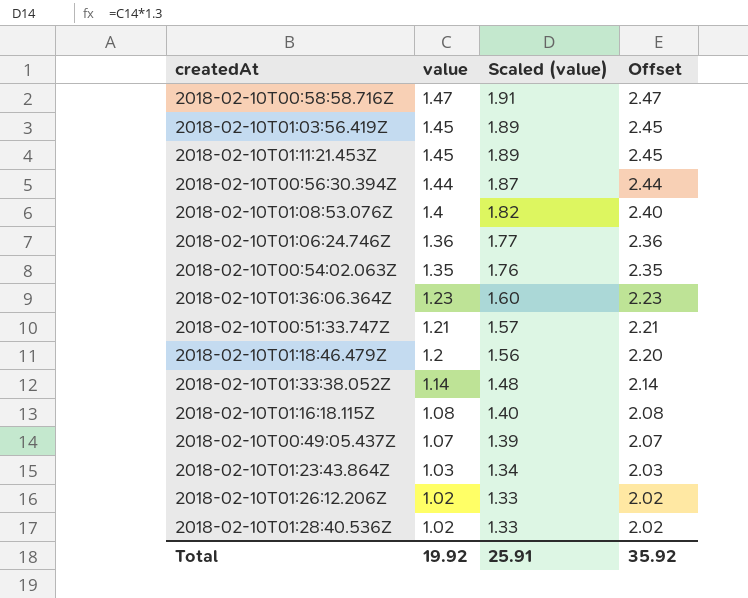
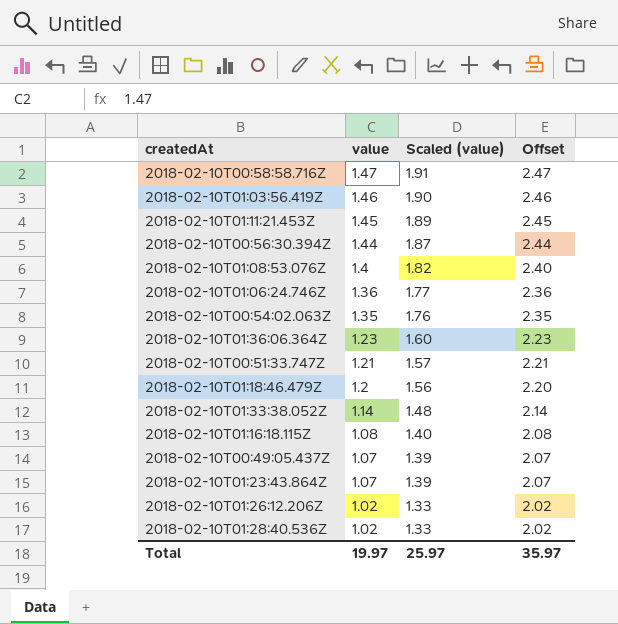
2018-02-10T01:03:56.419Z | value: 1.45 -> 1.46
2018-02-10T01:03:56.419Z | Scaled (value): 1.89 -> 1.90
2018-02-10T01:03:56.419Z | Offset: 2.45 -> 2.46
2018-02-10T01:23:43.864Z | value: 1.03 -> 1.07
2018-02-10T01:23:43.864Z | Scaled (value): 1.34 -> 1.39
2018-02-10T01:23:43.864Z | Offset: 2.03 -> 2.07
Total | value: 19.92 -> 19.97
Total | Scaled (value): 25.91 -> 25.97
Total | Offset: 35.92 -> 35.97

